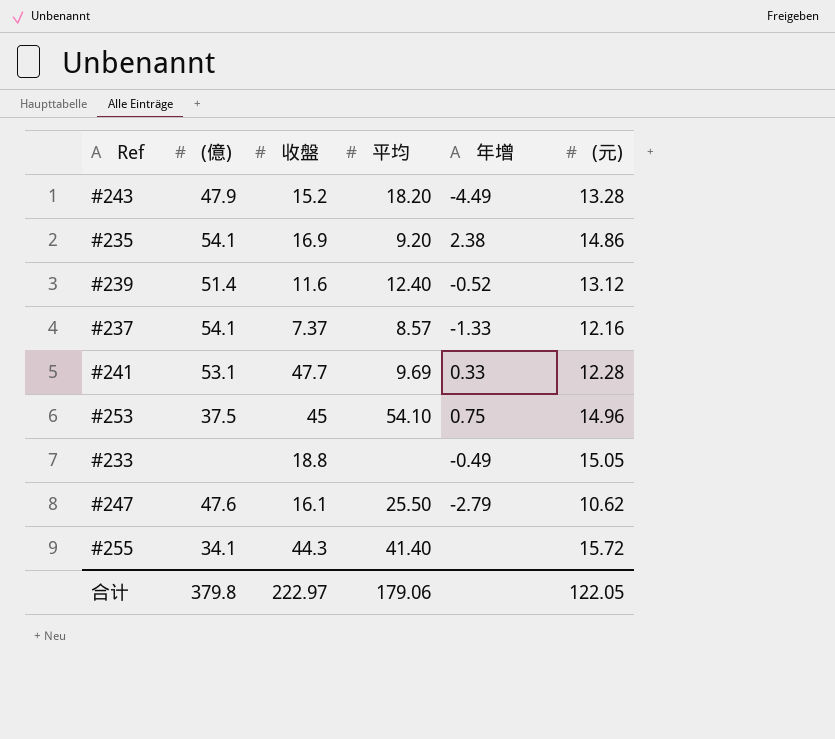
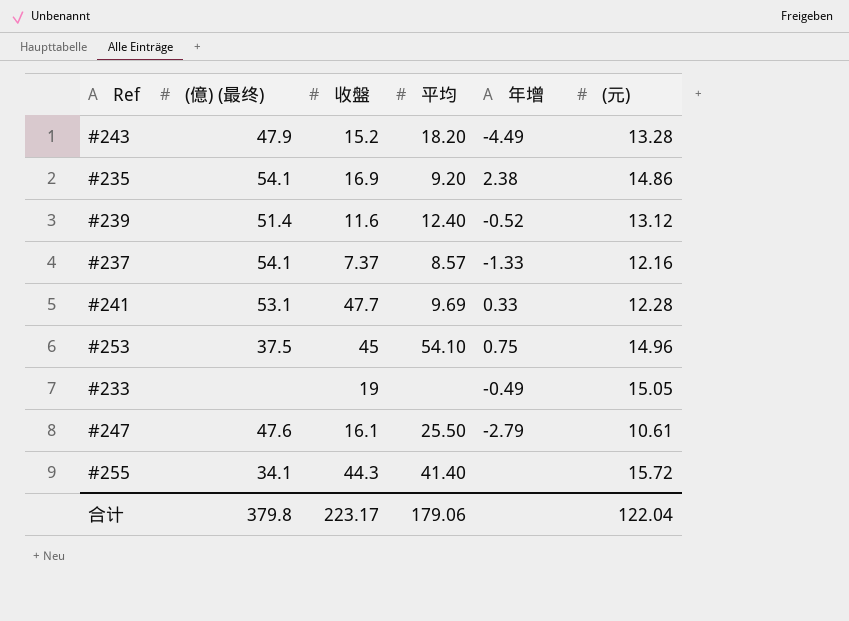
column name: (億) -> (億) (最终)
#233 | 收盤: 18.8 -> 19
#247 | (元): 10.62 -> 10.61
合计 | 收盤: 222.97 -> 223.17
合计 | (元): 122.05 -> 122.04

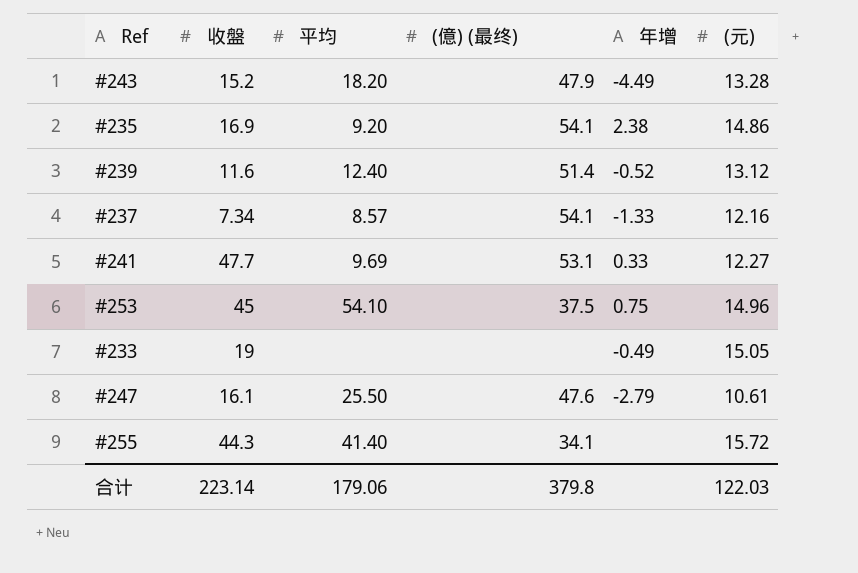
column (億) (最终) | position: 2 -> 4
#237 | 收盤: 7.37 -> 7.34
#241 | (元): 12.28 -> 12.27
合计 | 收盤: 223.17 -> 223.14
合计 | (元): 122.04 -> 122.03

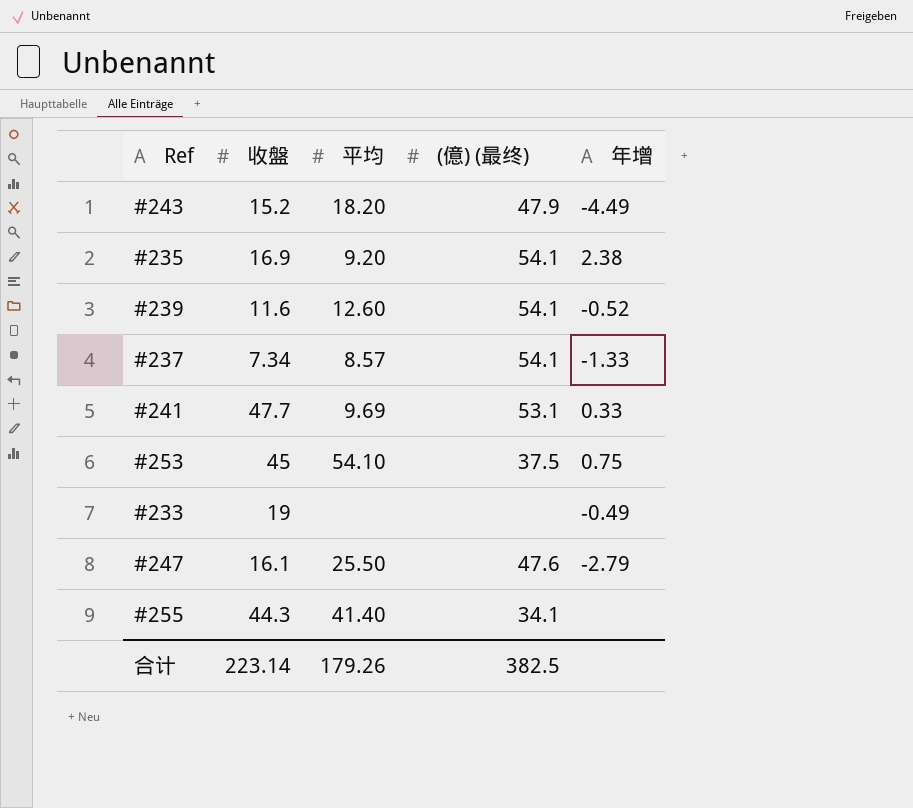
column (元) | position: 6 -> none
#239 | 平均: 12.40 -> 12.60
#239 | (億) (最终): 51.4 -> 54.1
合计 | 平均: 179.06 -> 179.26
合计 | (億) (最终): 379.8 -> 382.5

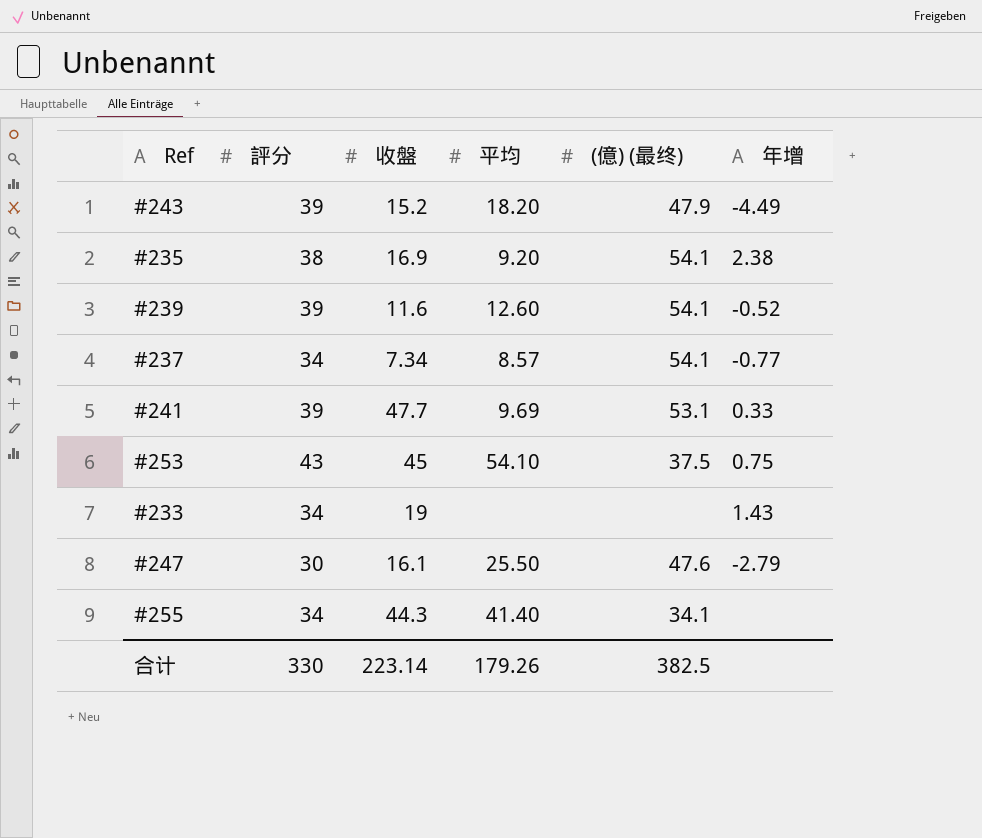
column 評分 | position: none -> 2
#237 | 年增: -1.33 -> -0.77
#233 | 年增: -0.49 -> 1.43

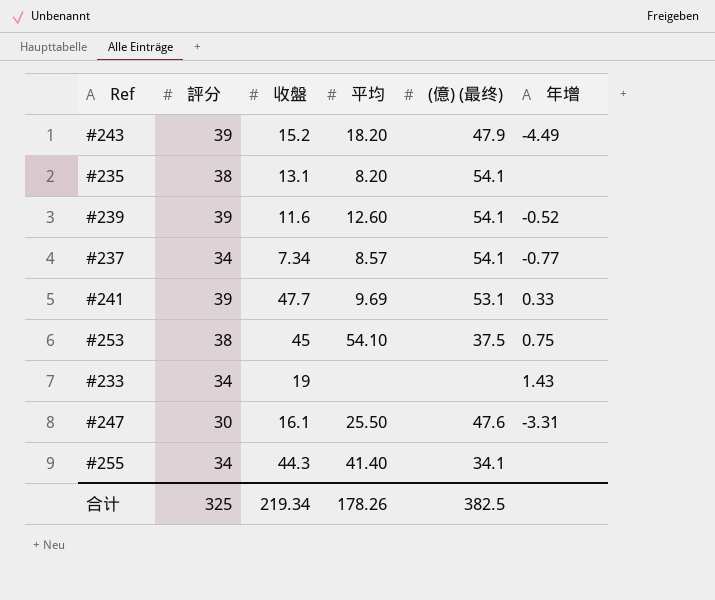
#235 | 收盤: 16.9 -> 13.1
#235 | 平均: 9.20 -> 8.20
#235 | 年增: 2.38 -> none
#253 | 評分: 43 -> 38
#247 | 年增: -2.79 -> -3.31
合计 | 評分: 330 -> 325
合计 | 收盤: 223.14 -> 219.34
合计 | 平均: 179.26 -> 178.26

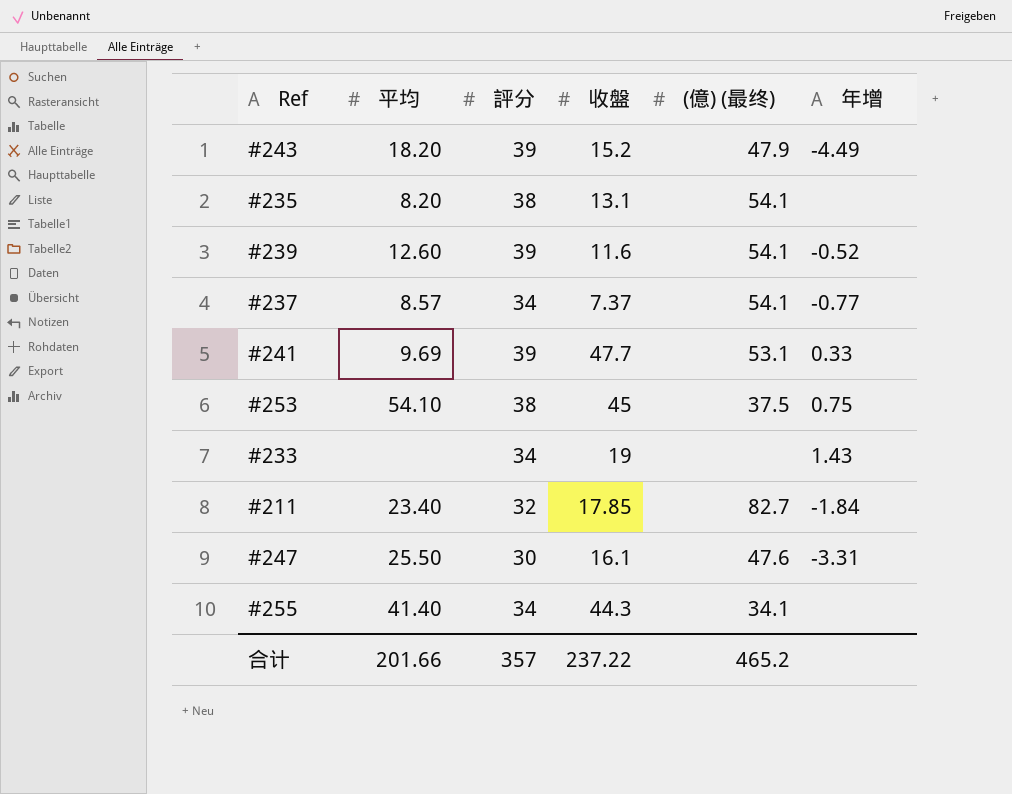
column 平均 | position: 4 -> 2
#237 | 收盤: 7.34 -> 7.37
row #211: none -> 23.40 | 32 | 17.85 | 82.7 | -1.84
合计 | 平均: 178.26 -> 201.66
合计 | 評分: 325 -> 357
合计 | 收盤: 219.34 -> 237.22
合计 | (億) (最终): 382.5 -> 465.2

